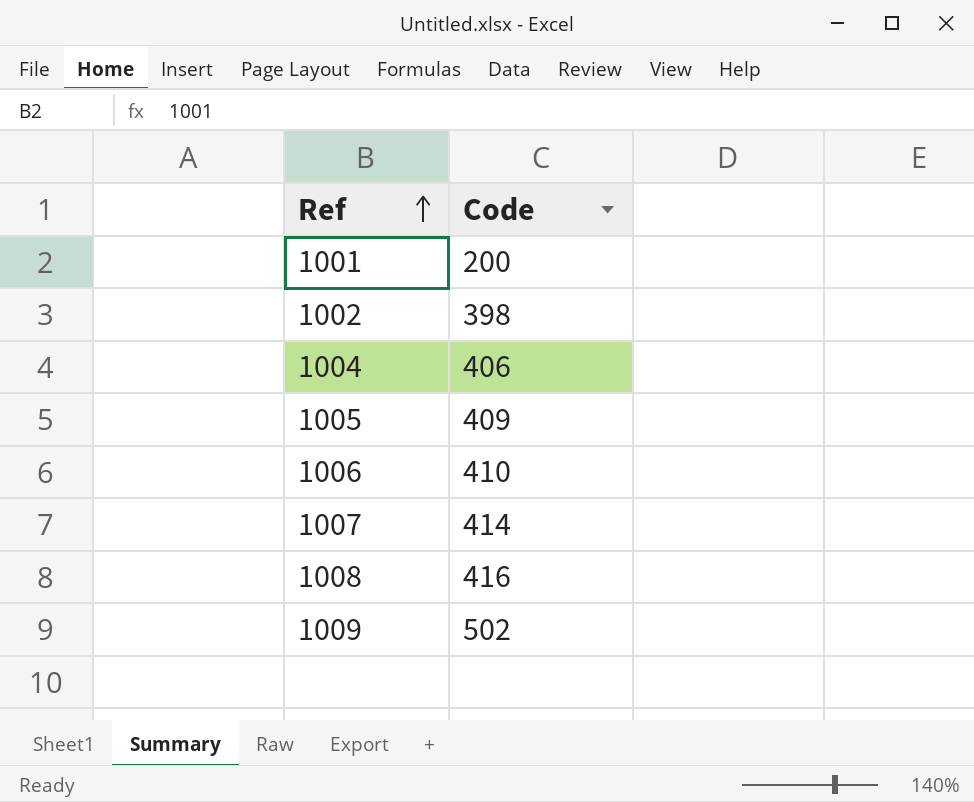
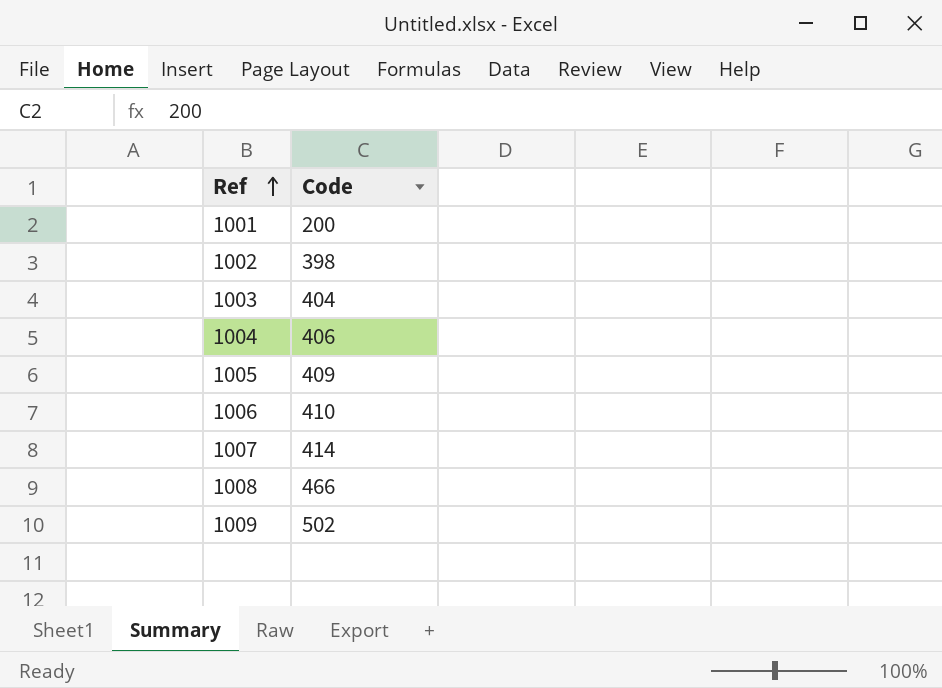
row 1003: none -> 404
1008 | Code: 416 -> 466

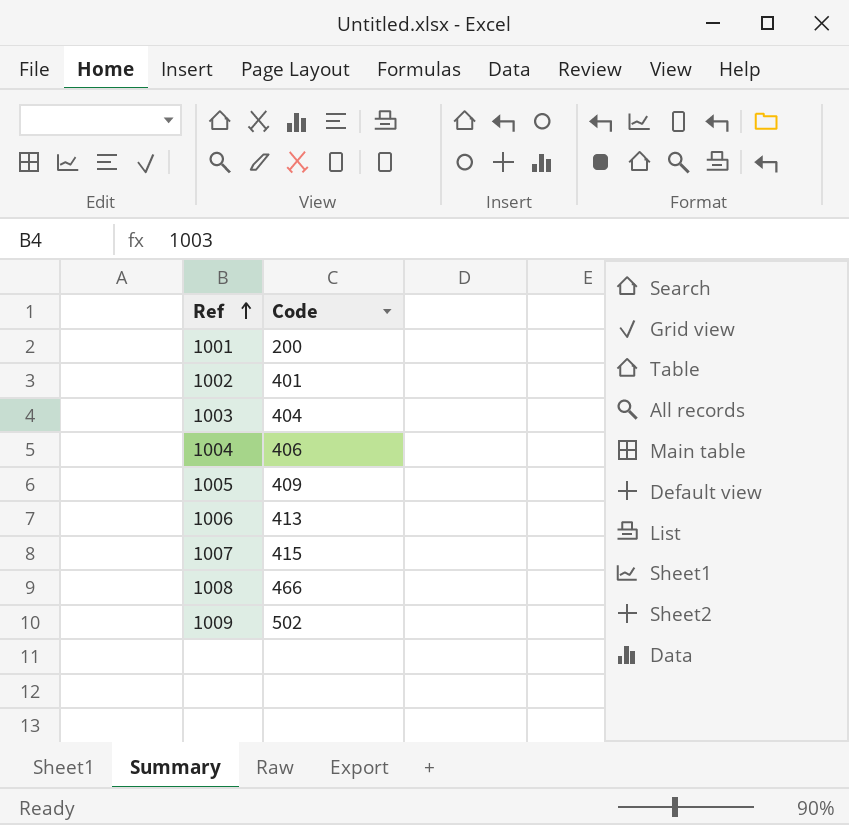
1002 | Code: 398 -> 401
1006 | Code: 410 -> 413
1007 | Code: 414 -> 415

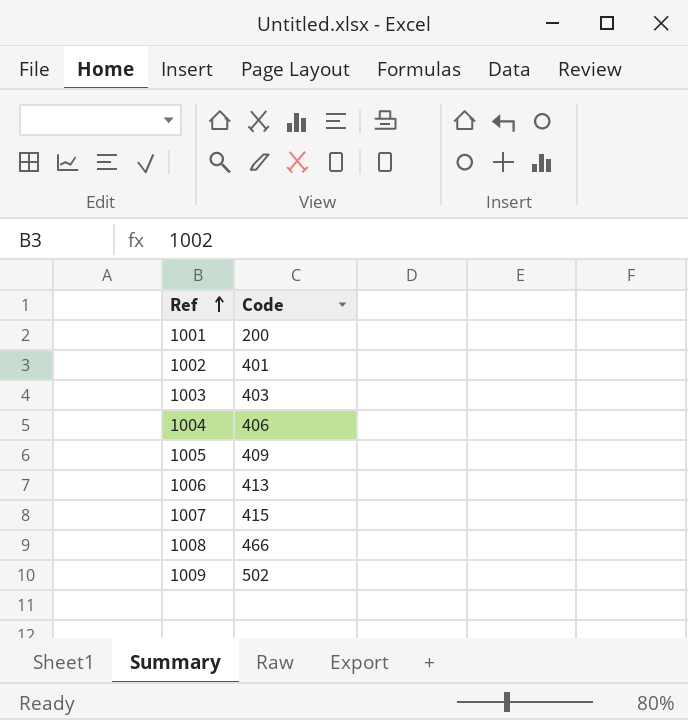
1003 | Code: 404 -> 403

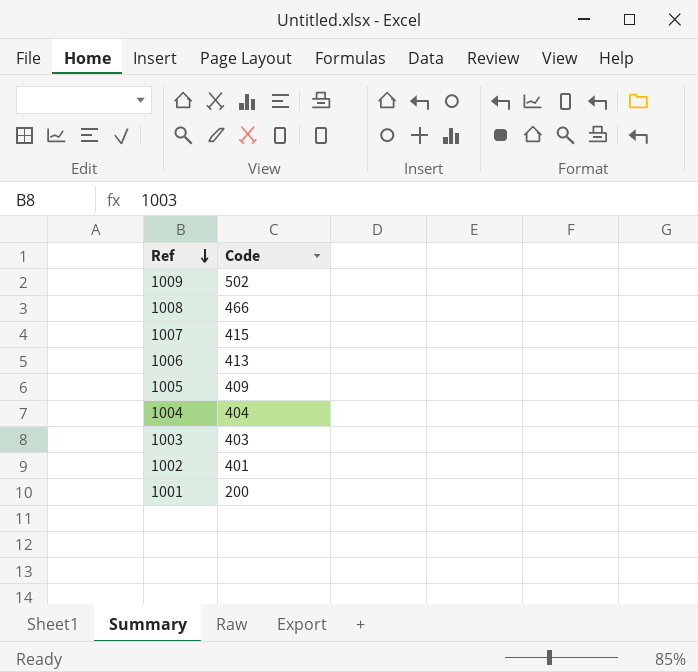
row order: Ref ascending -> Ref descending
1004 | Code: 406 -> 404

